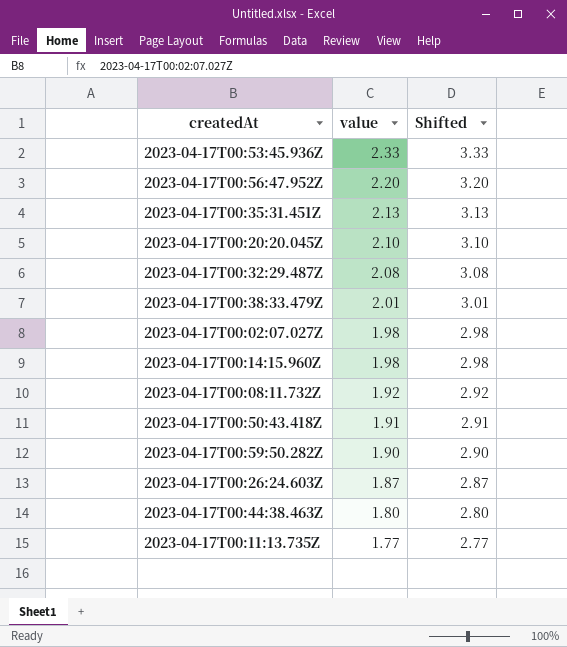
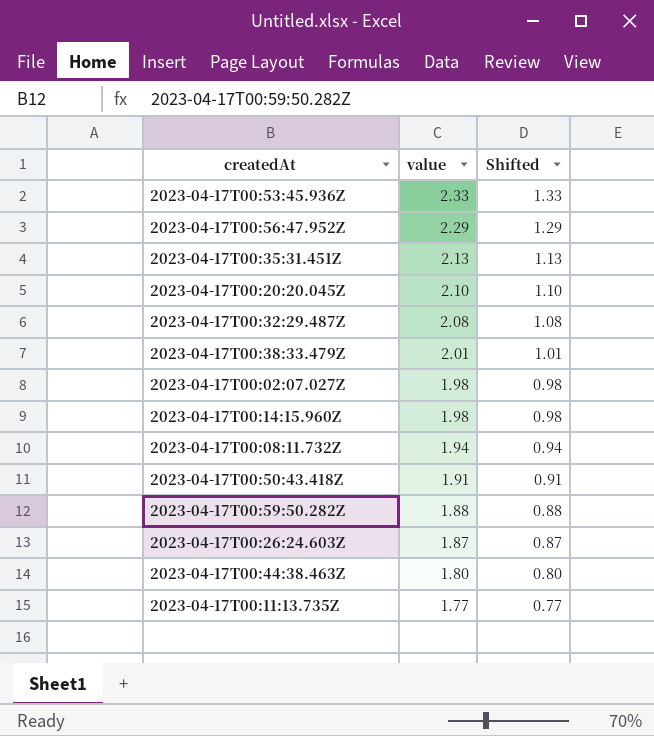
column Shifted | formula: [value] + 1 -> [value] - 1
2023-04-17T00:56:47.952Z | value: 2.20 -> 2.29
2023-04-17T00:08:11.732Z | value: 1.92 -> 1.94
2023-04-17T00:59:50.282Z | value: 1.90 -> 1.88

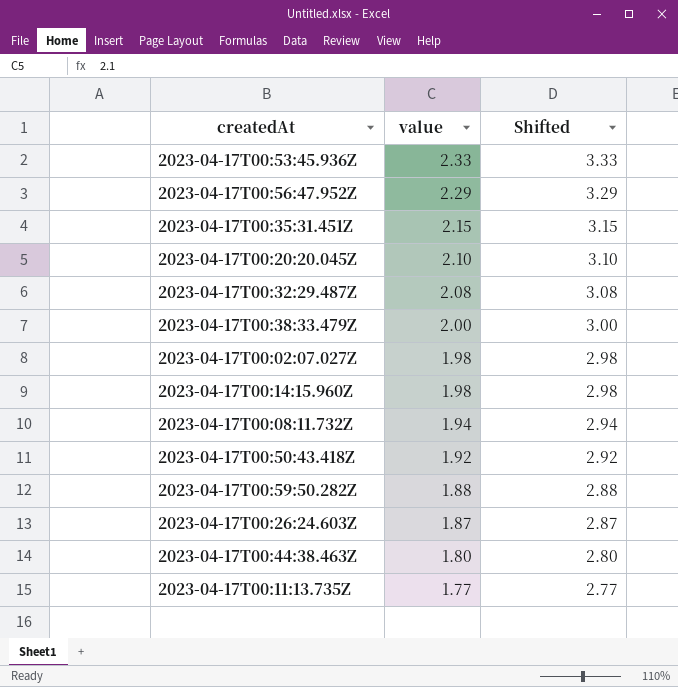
column Shifted | formula: [value] - 1 -> [value] + 1
2023-04-17T00:35:31.451Z | value: 2.13 -> 2.15
2023-04-17T00:38:33.479Z | value: 2.01 -> 2.00
2023-04-17T00:50:43.418Z | value: 1.91 -> 1.92

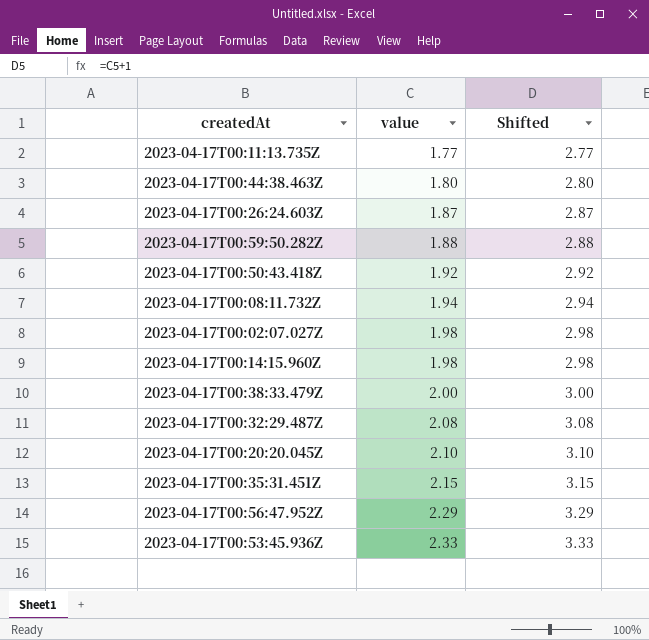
row order: value descending -> value ascending

